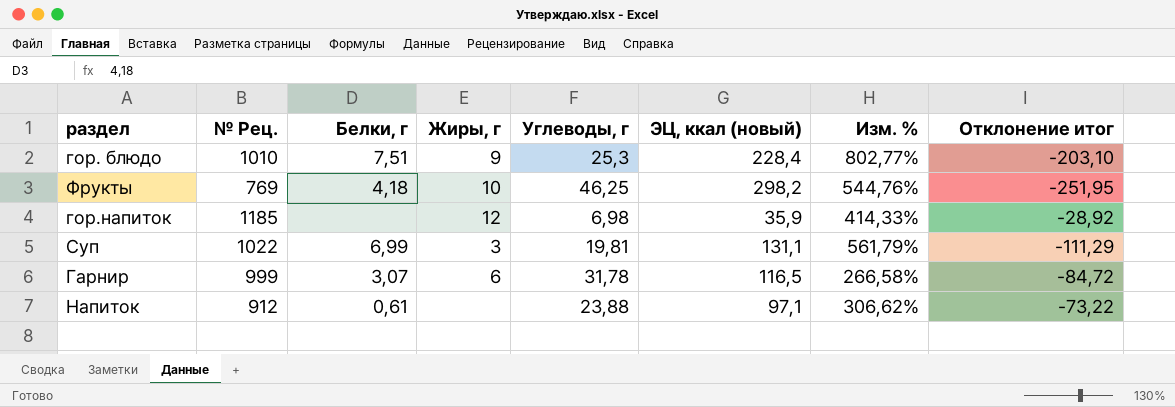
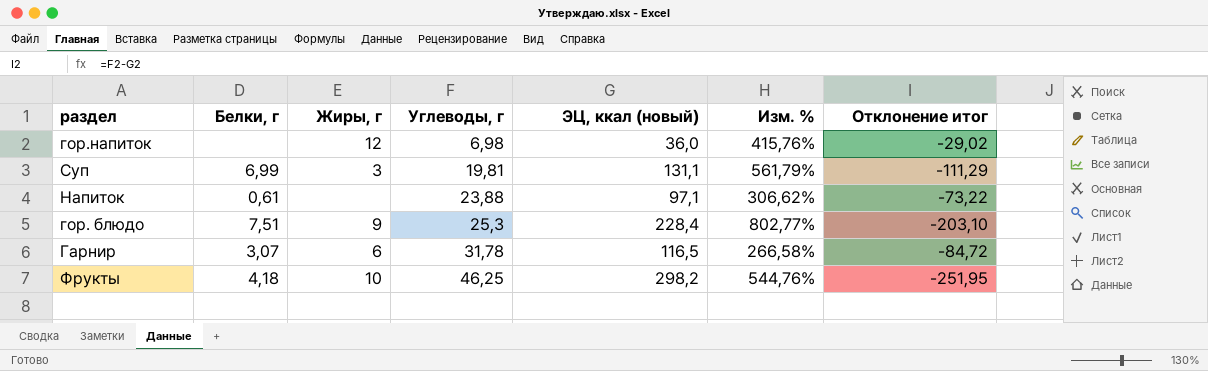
row order: none -> Углеводы, г ascending
column № Рец. | position: 2 -> none
гор.напиток | ЭЦ, ккал (новый): 35,9 -> 36,0
гор.напиток | Изм. %: 414,33% -> 415,76%
гор.напиток | Отклонение итог: -28,92 -> -29,02

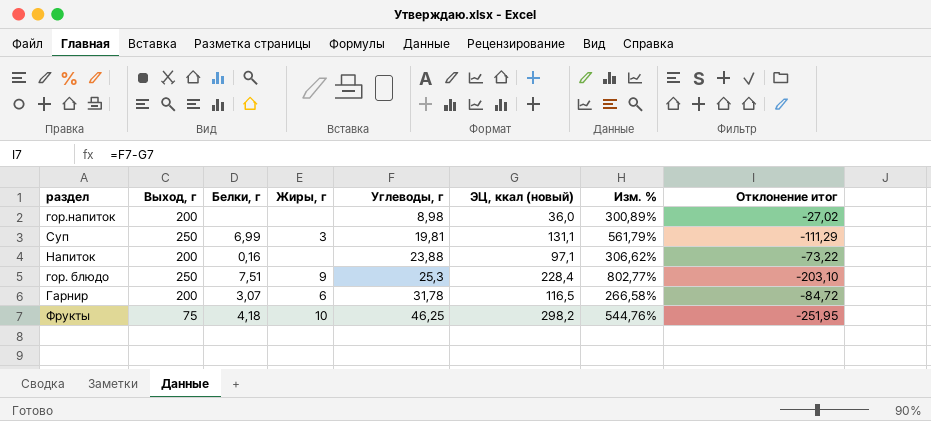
column Выход, г | position: none -> 2
гор.напиток | Жиры, г: 12 -> none
гор.напиток | Углеводы, г: 6,98 -> 8,98
гор.напиток | Изм. %: 415,76% -> 300,89%
гор.напиток | Отклонение итог: -29,02 -> -27,02
Напиток | Белки, г: 0,61 -> 0,16

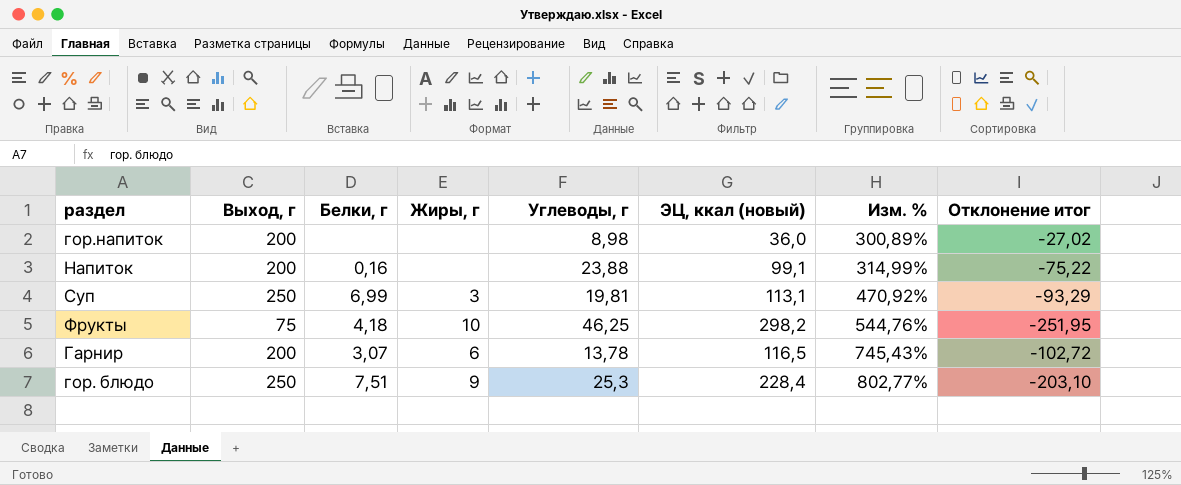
row order: Углеводы, г ascending -> Изм. % ascending
Напиток | ЭЦ, ккал (новый): 97,1 -> 99,1
Напиток | Изм. %: 306,62% -> 314,99%
Напиток | Отклонение итог: -73,22 -> -75,22
Суп | ЭЦ, ккал (новый): 131,1 -> 113,1
Суп | Изм. %: 561,79% -> 470,92%
Суп | Отклонение итог: -111,29 -> -93,29
Гарнир | Углеводы, г: 31,78 -> 13,78
Гарнир | Изм. %: 266,58% -> 745,43%
Гарнир | Отклонение итог: -84,72 -> -102,72

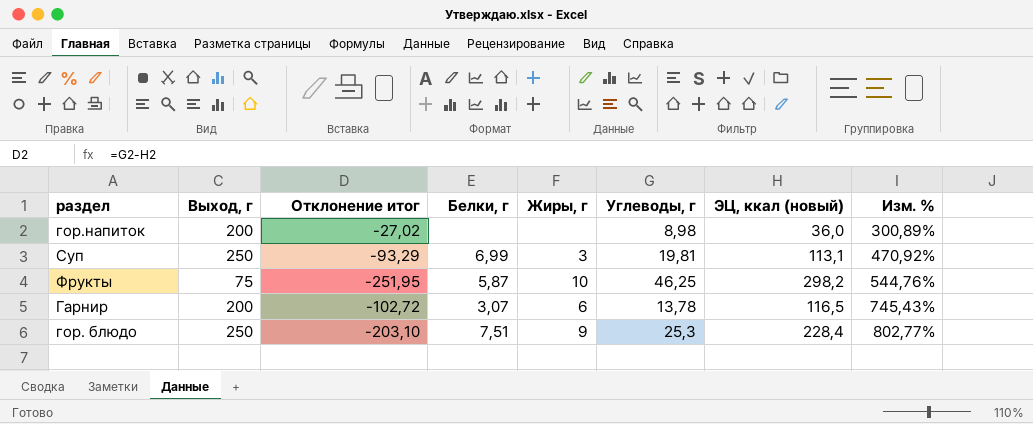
column Отклонение итог | position: 8 -> 3
row Напиток: 200 | 0,16 | none | 23,88 | 99,1 | 314,99% | -75,22 -> none
Фрукты | Белки, г: 4,18 -> 5,87

